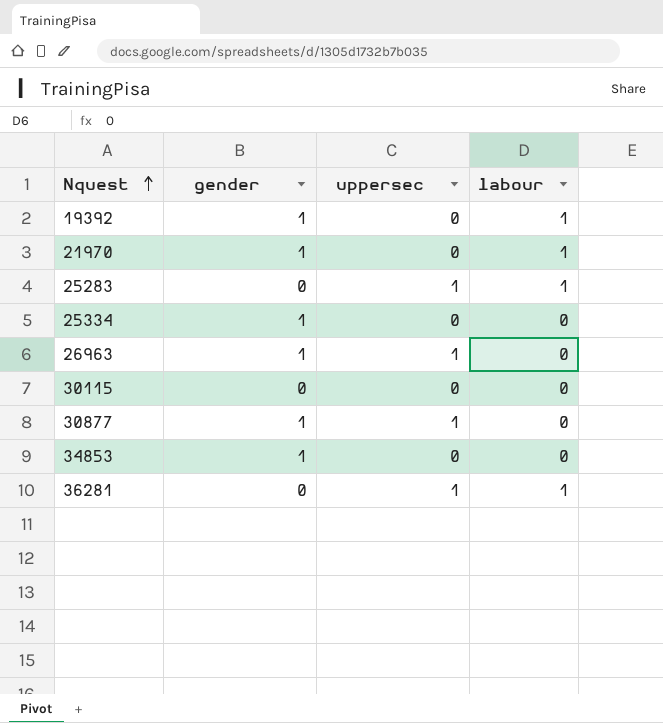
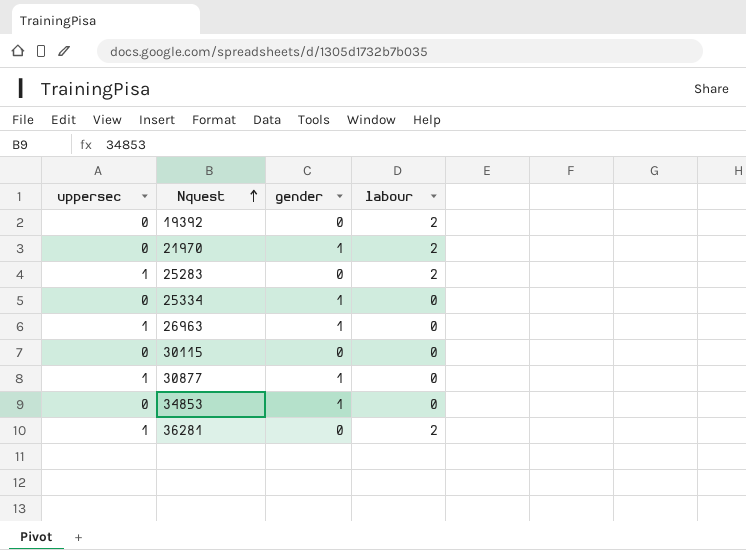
column uppersec | position: 3 -> 1
19392 | gender: 1 -> 0
19392 | labour: 1 -> 2
21970 | labour: 1 -> 2
25283 | labour: 1 -> 2
36281 | labour: 1 -> 2

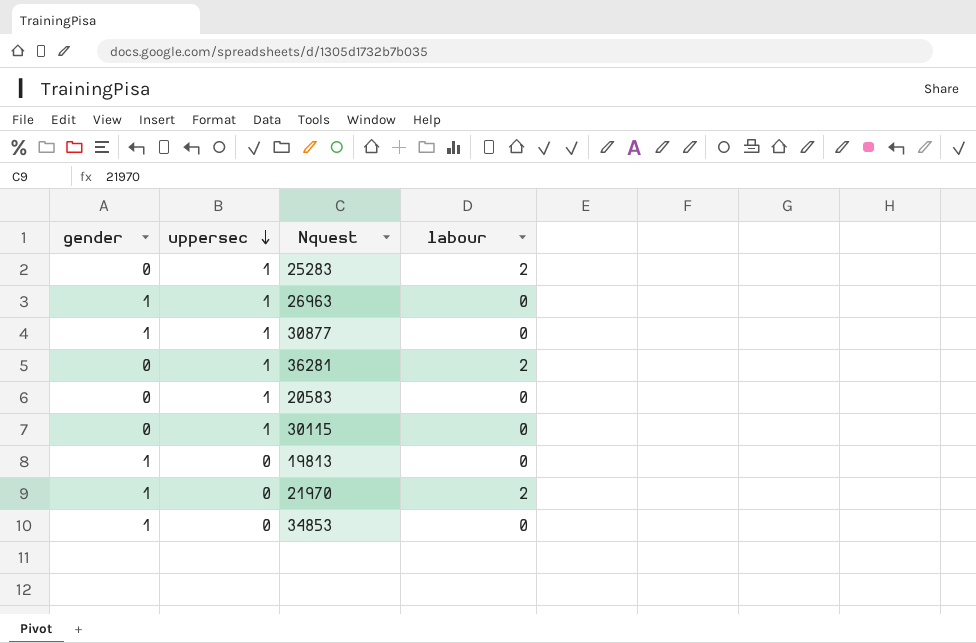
row order: Nquest ascending -> uppersec descending
column gender | position: 3 -> 1
row 19392: 0 | 0 | 2 -> none
row 25334: 0 | 1 | 0 -> none
row 20583: none -> 0 | 1 | 0
30115 | uppersec: 0 -> 1
row 19813: none -> 1 | 0 | 0

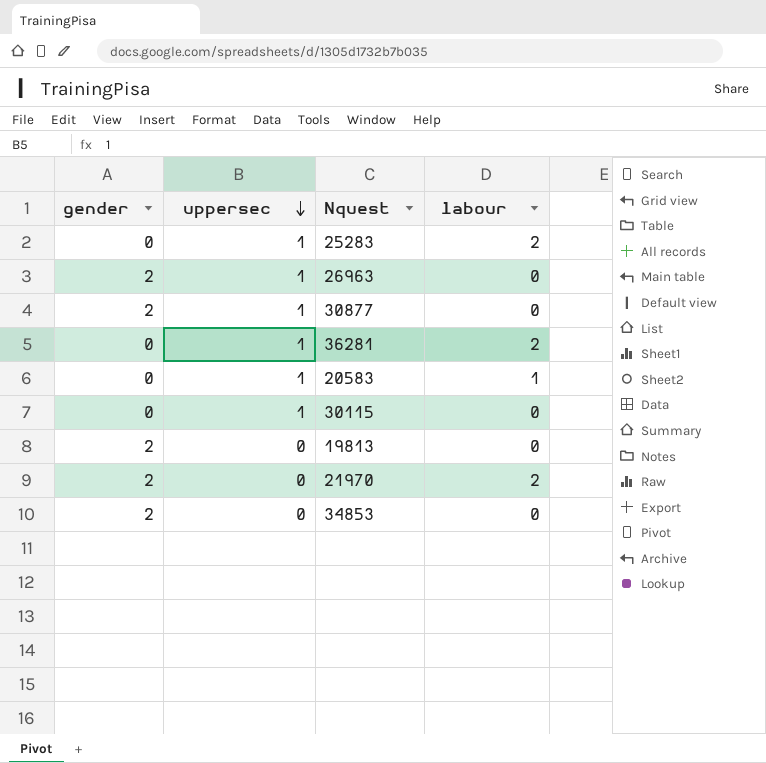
26963 | gender: 1 -> 2
30877 | gender: 1 -> 2
20583 | labour: 0 -> 1
19813 | gender: 1 -> 2
21970 | gender: 1 -> 2
34853 | gender: 1 -> 2

